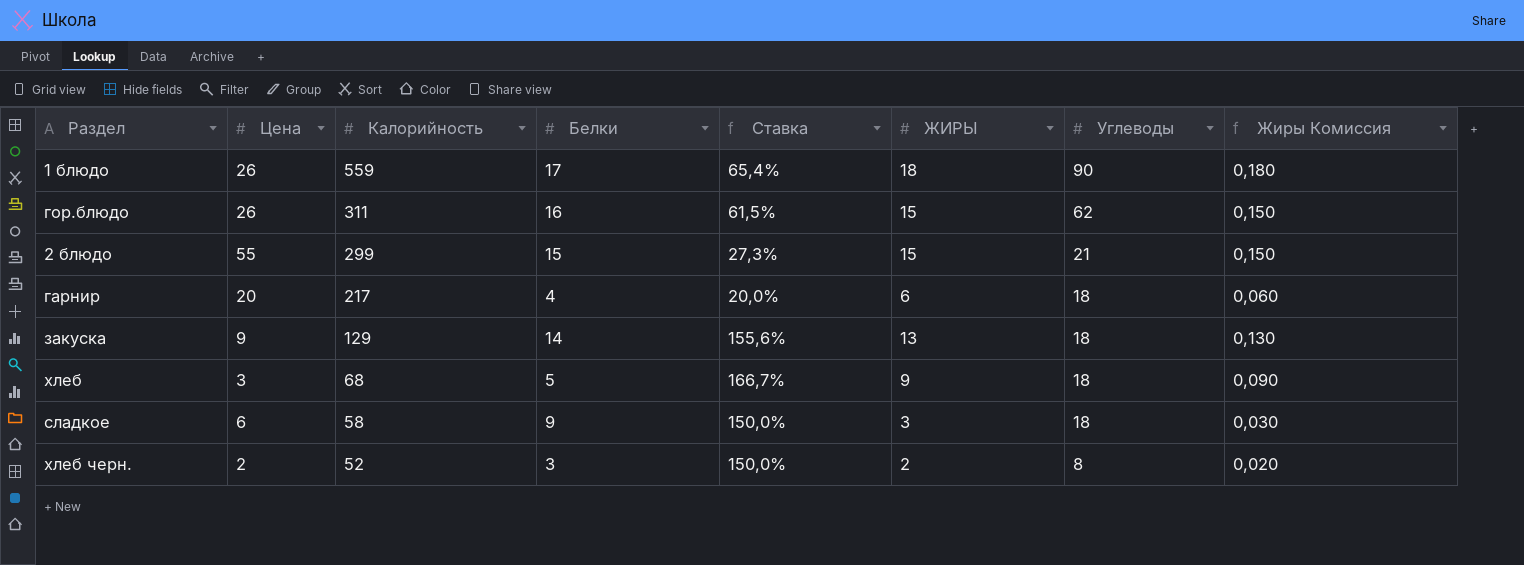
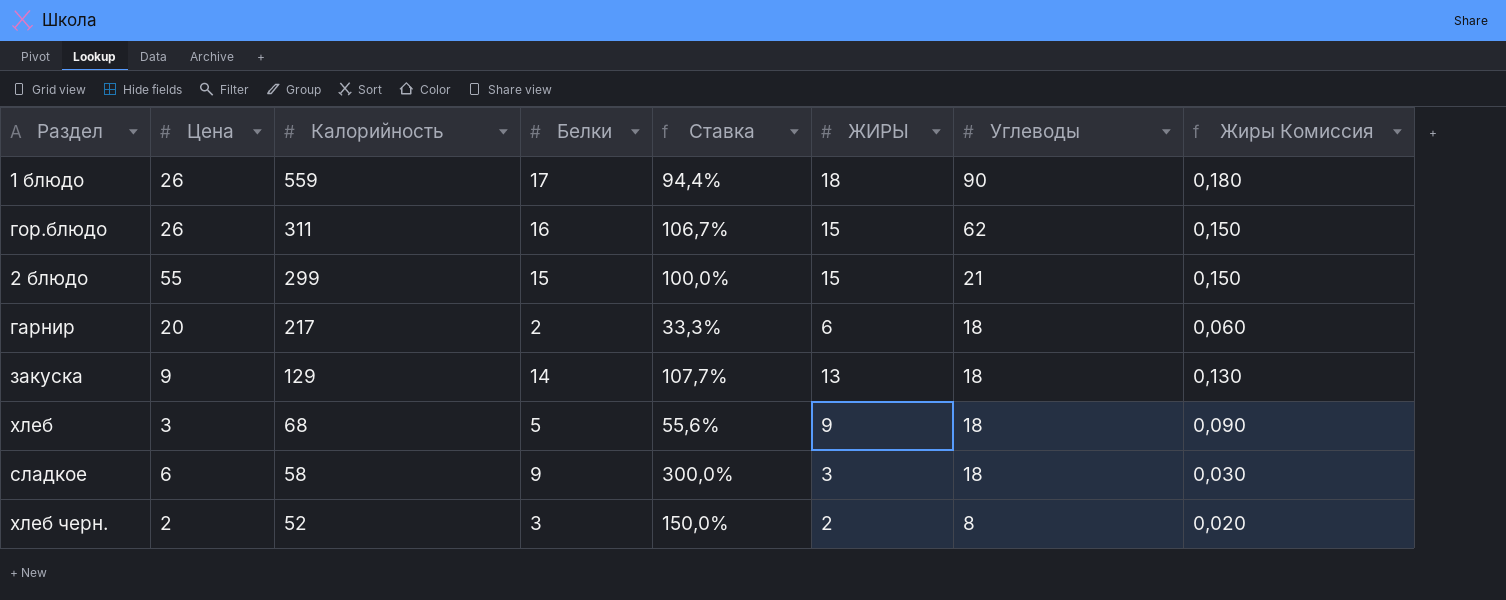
column Ставка | formula: [Белки] / [Цена] -> [Белки] / [ЖИРЫ]
гарнир | Белки: 4 -> 2

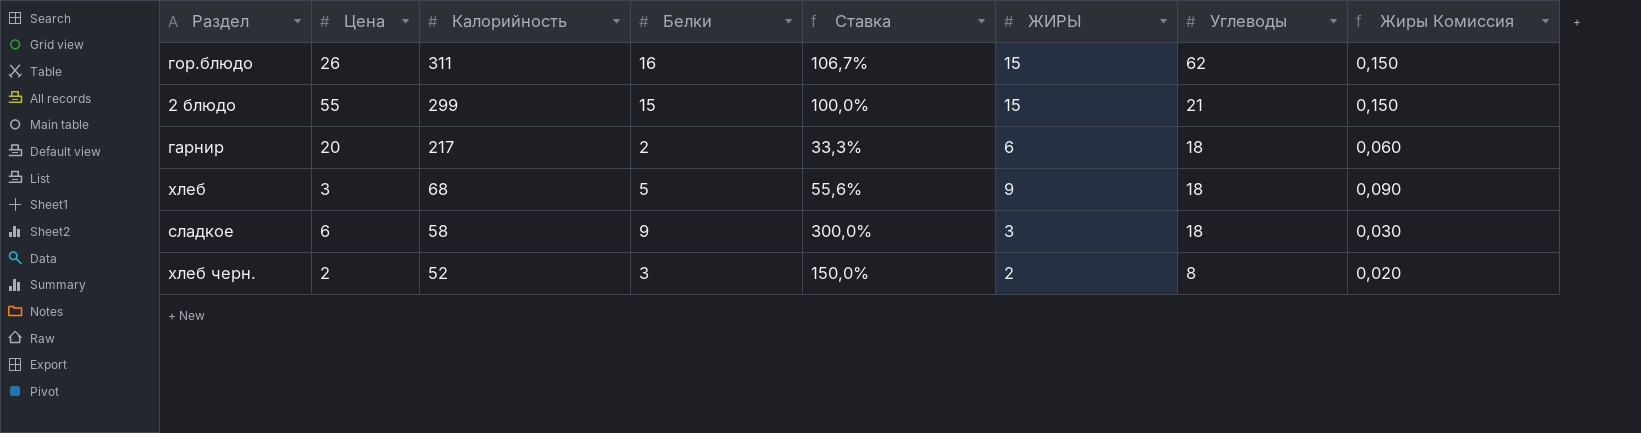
row 1 блюдо: 26 | 559 | 17 | 94,4% | 18 | 90 | 0,180 -> none
row закуска: 9 | 129 | 14 | 107,7% | 13 | 18 | 0,130 -> none

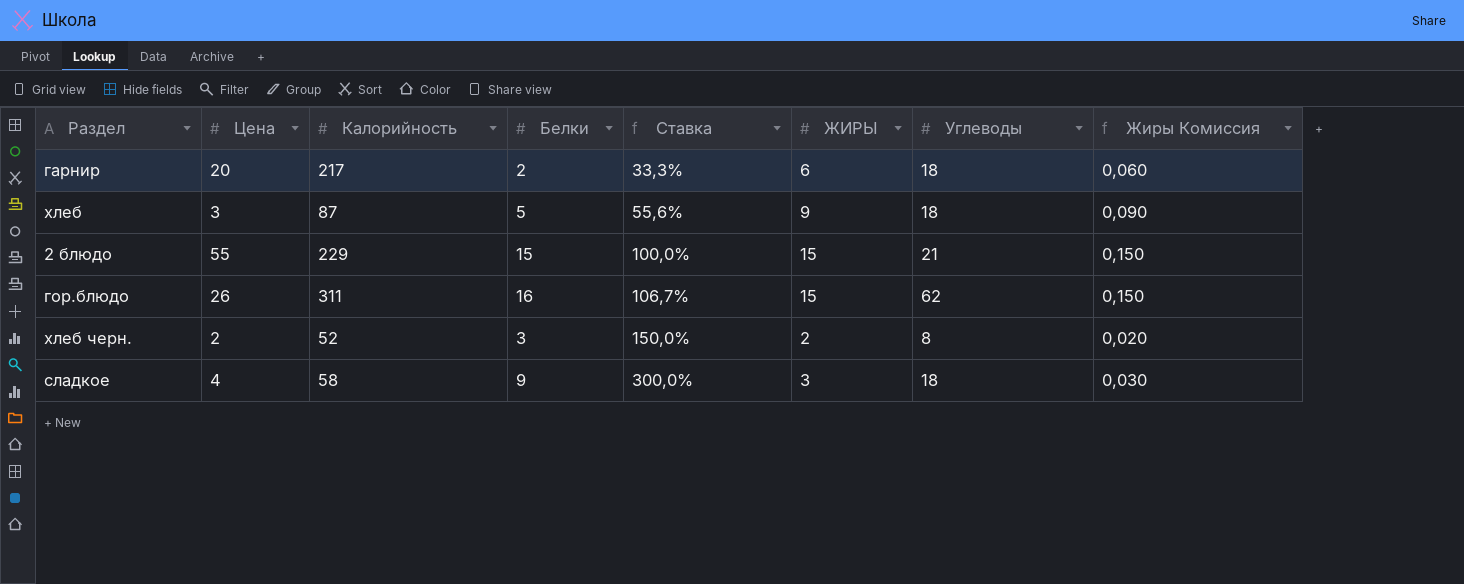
row order: Калорийность descending -> Ставка ascending
хлеб | Калорийность: 68 -> 87
2 блюдо | Калорийность: 299 -> 229
сладкое | Цена: 6 -> 4

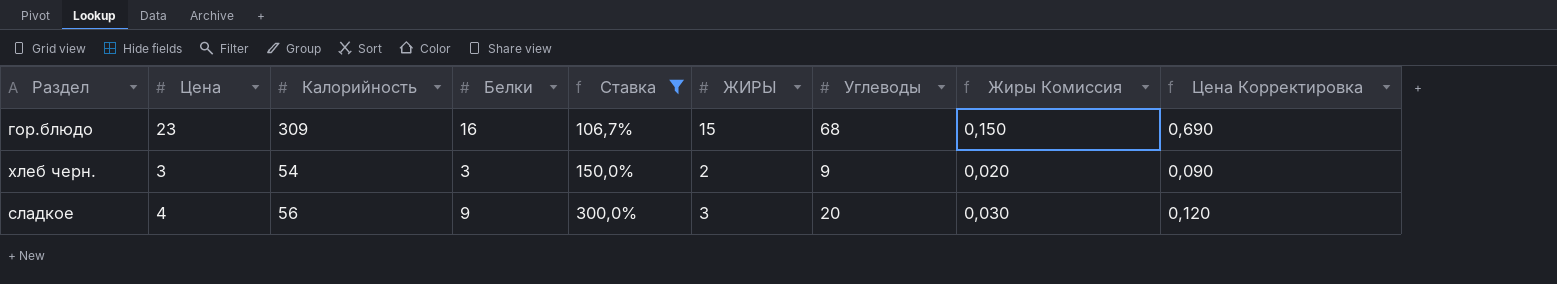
filter: none -> Ставка >= 106,7%
column Цена Корректировка | formula: none -> [Цена] * 0,03
гор.блюдо | Цена: 26 -> 23
гор.блюдо | Калорийность: 311 -> 309
гор.блюдо | Углеводы: 62 -> 68
хлеб черн. | Цена: 2 -> 3
хлеб черн. | Калорийность: 52 -> 54
хлеб черн. | Углеводы: 8 -> 9
сладкое | Калорийность: 58 -> 56
сладкое | Углеводы: 18 -> 20

